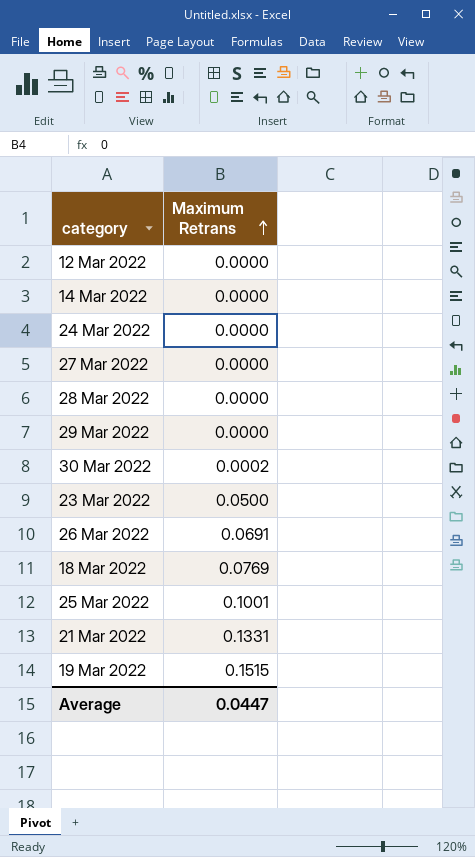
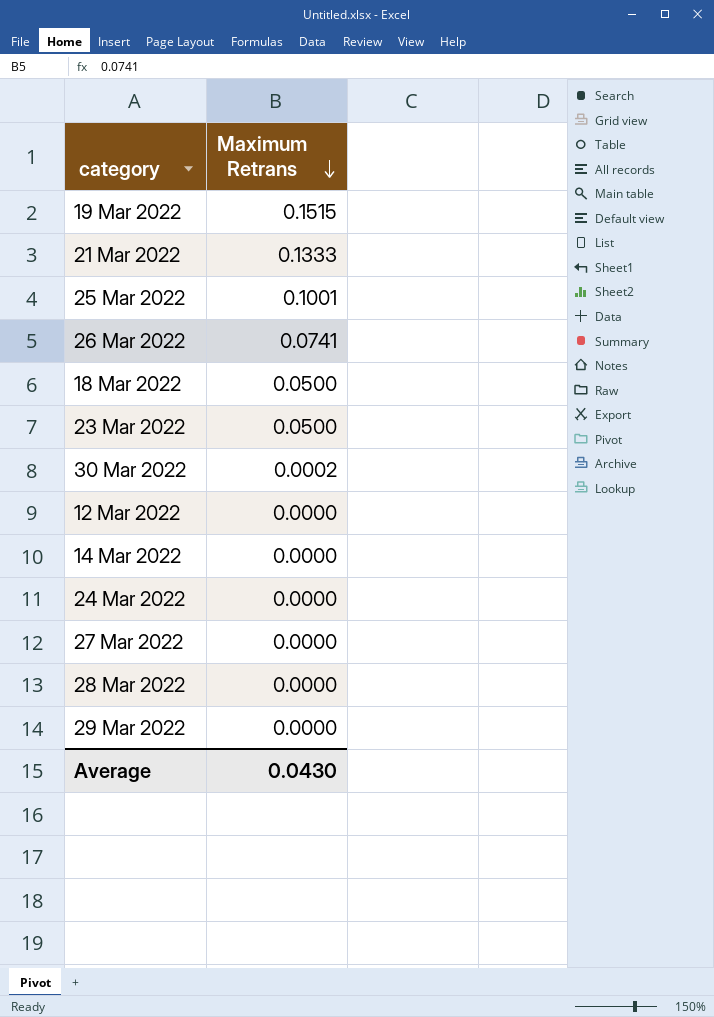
row order: Maximum Retrans ascending -> Maximum Retrans descending
21 Mar 2022 | Maximum Retrans: 0.1331 -> 0.1333
26 Mar 2022 | Maximum Retrans: 0.0691 -> 0.0741
18 Mar 2022 | Maximum Retrans: 0.0769 -> 0.0500
Average | Maximum Retrans: 0.0447 -> 0.0430

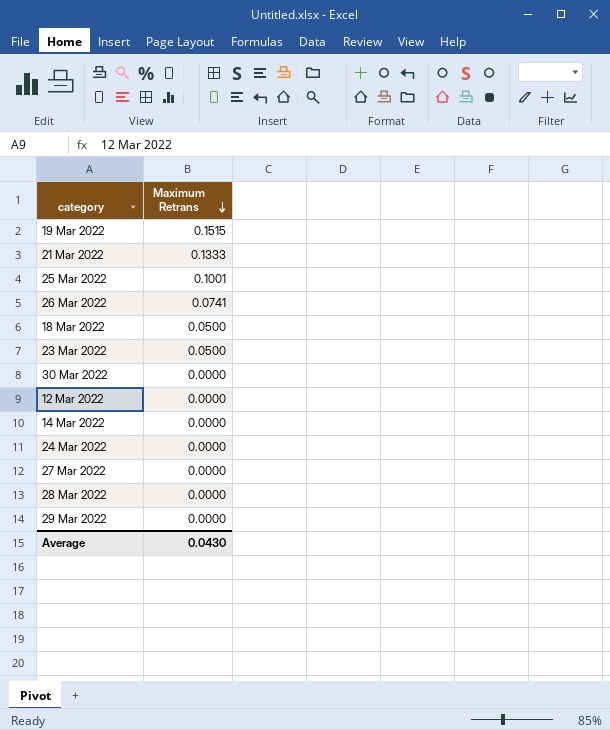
30 Mar 2022 | Maximum Retrans: 0.0002 -> 0.0000

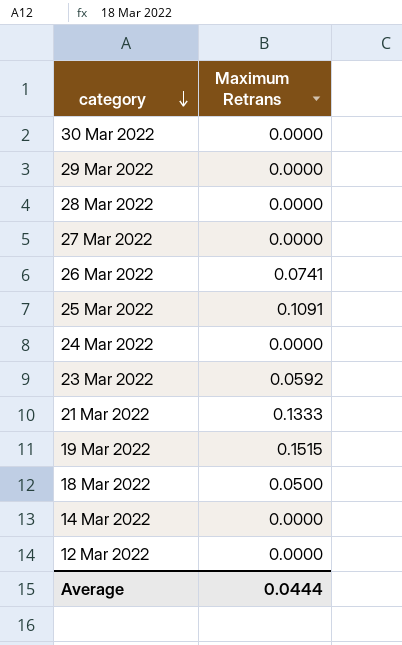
row order: Maximum Retrans descending -> category descending
25 Mar 2022 | Maximum Retrans: 0.1001 -> 0.1091
23 Mar 2022 | Maximum Retrans: 0.0500 -> 0.0592
Average | Maximum Retrans: 0.0430 -> 0.0444

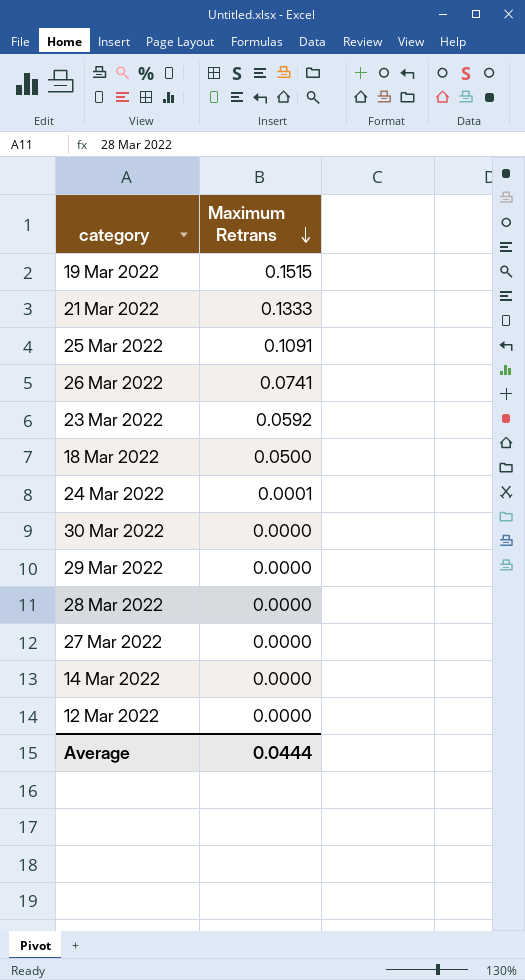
row order: category descending -> Maximum Retrans descending
24 Mar 2022 | Maximum Retrans: 0.0000 -> 0.0001

